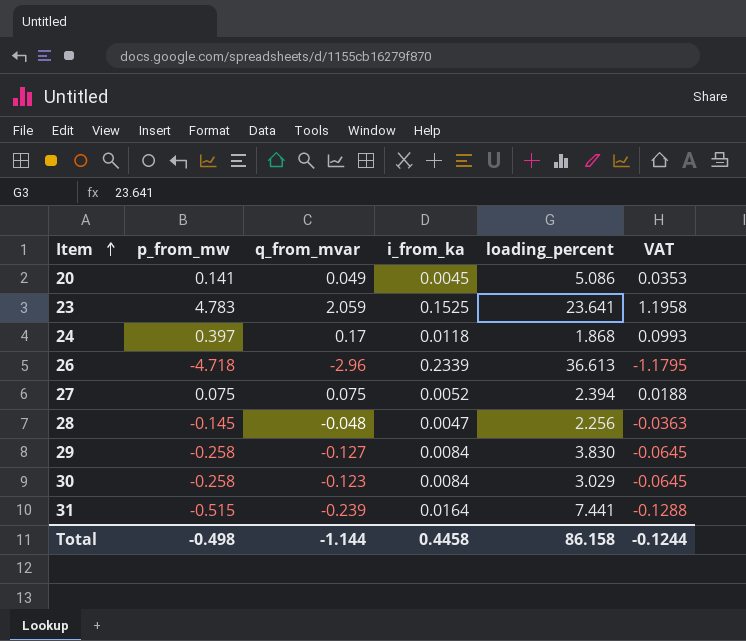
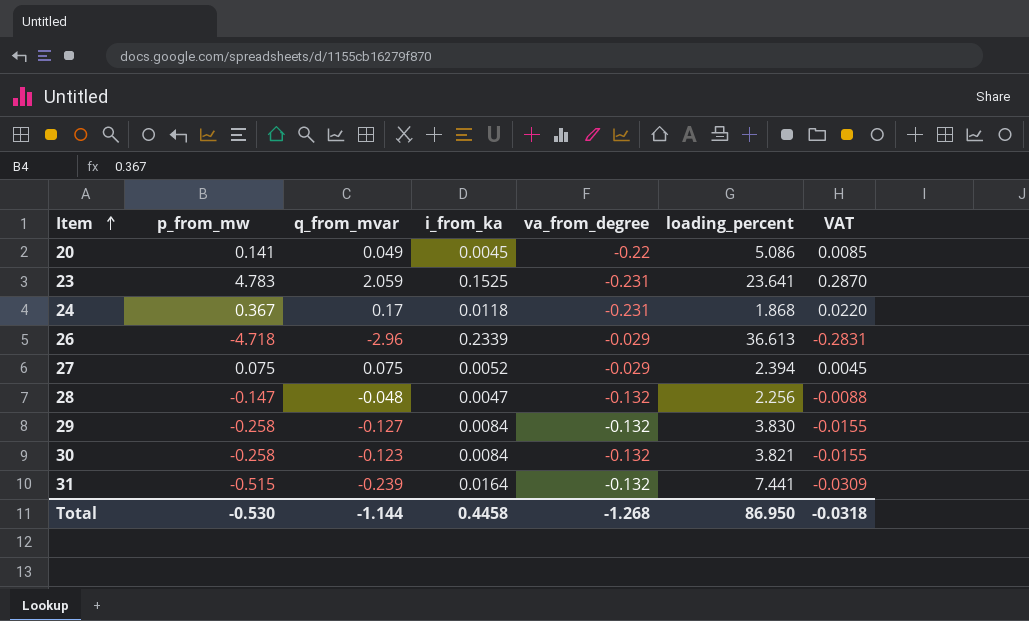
column va_from_degree | position: none -> 5
column VAT | formula: [p_from_mw] * 0.25 -> [p_from_mw] * 0.06
24 | p_from_mw: 0.397 -> 0.367
28 | p_from_mw: -0.145 -> -0.147
30 | loading_percent: 3.029 -> 3.821
Total | p_from_mw: -0.498 -> -0.530
Total | loading_percent: 86.158 -> 86.950
Total | VAT: -0.1244 -> -0.0318

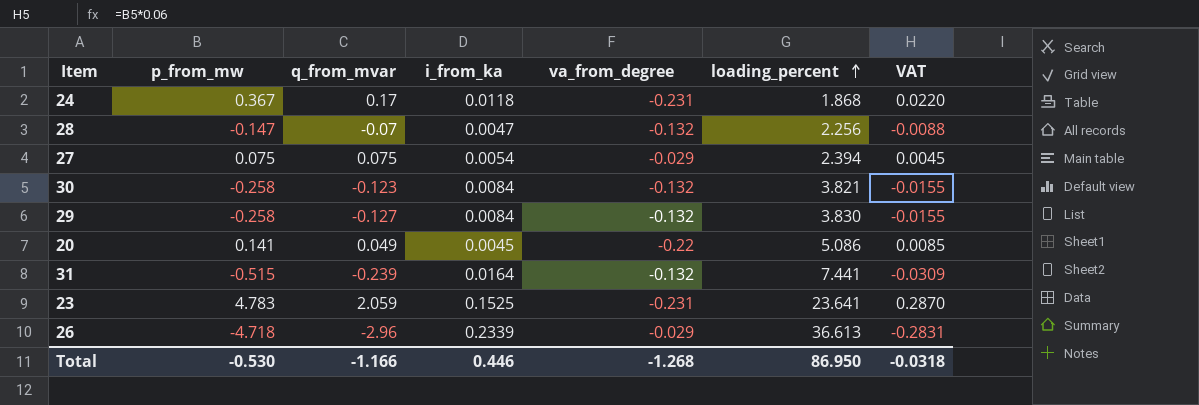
row order: Item ascending -> loading_percent ascending
28 | q_from_mvar: -0.048 -> -0.07
27 | i_from_ka: 0.0052 -> 0.0054
Total | q_from_mvar: -1.144 -> -1.166
Total | i_from_ka: 0.4458 -> 0.446

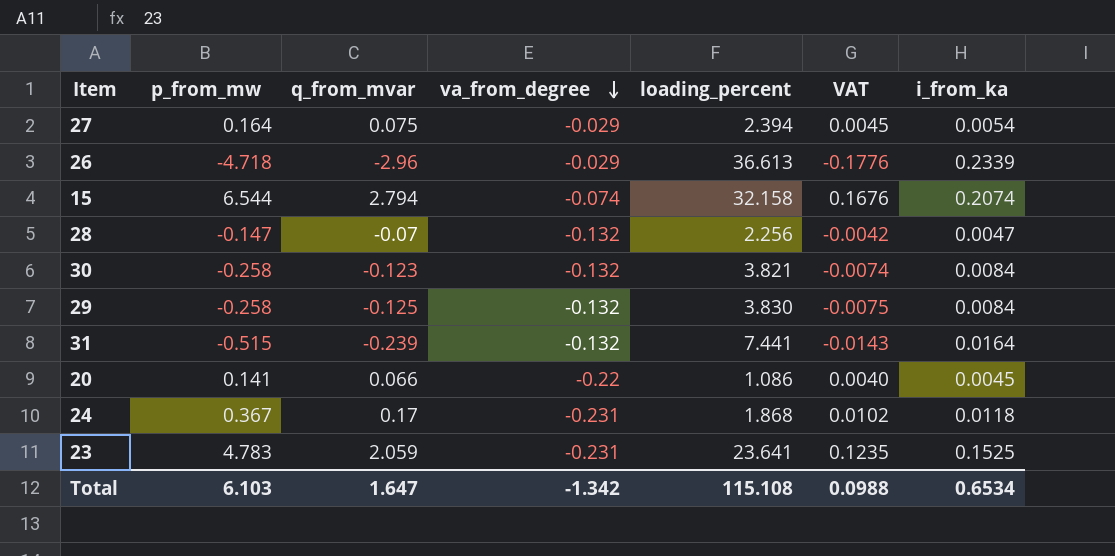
row order: loading_percent ascending -> va_from_degree descending
column VAT | formula: [p_from_mw] * 0.06 -> [q_from_mvar] * 0.06
column i_from_ka | position: 4 -> 7
27 | p_from_mw: 0.075 -> 0.164
row 15: none -> 6.544 | 2.794 | -0.074 | 32.158 | 0.1676 | 0.2074
29 | q_from_mvar: -0.127 -> -0.125
20 | q_from_mvar: 0.049 -> 0.066
20 | loading_percent: 5.086 -> 1.086
Total | p_from_mw: -0.530 -> 6.103
Total | q_from_mvar: -1.166 -> 1.647
Total | va_from_degree: -1.268 -> -1.342
Total | loading_percent: 86.950 -> 115.108
Total | VAT: -0.0318 -> 0.0988
Total | i_from_ka: 0.446 -> 0.6534

